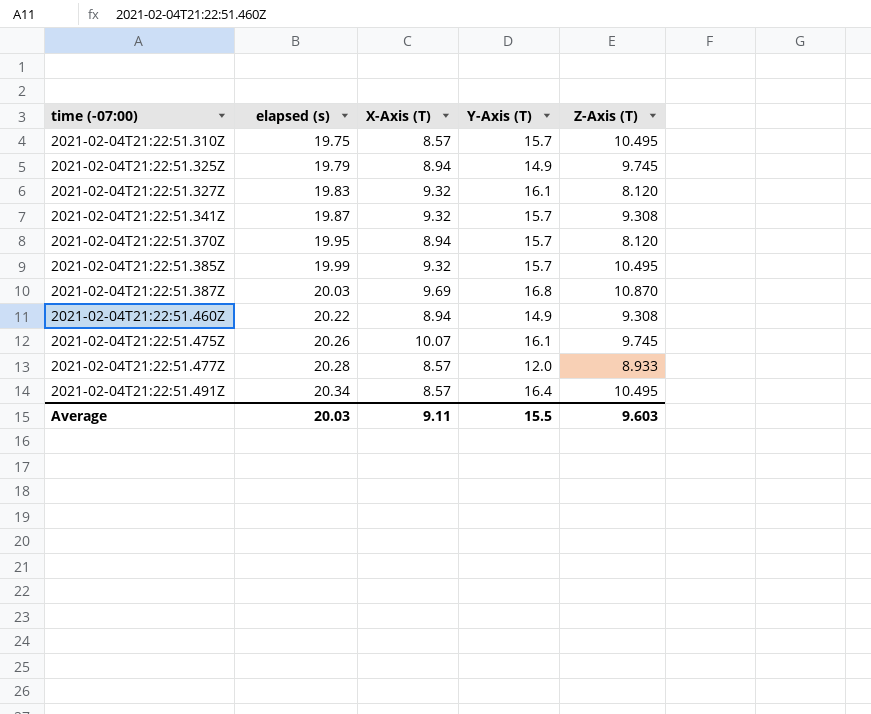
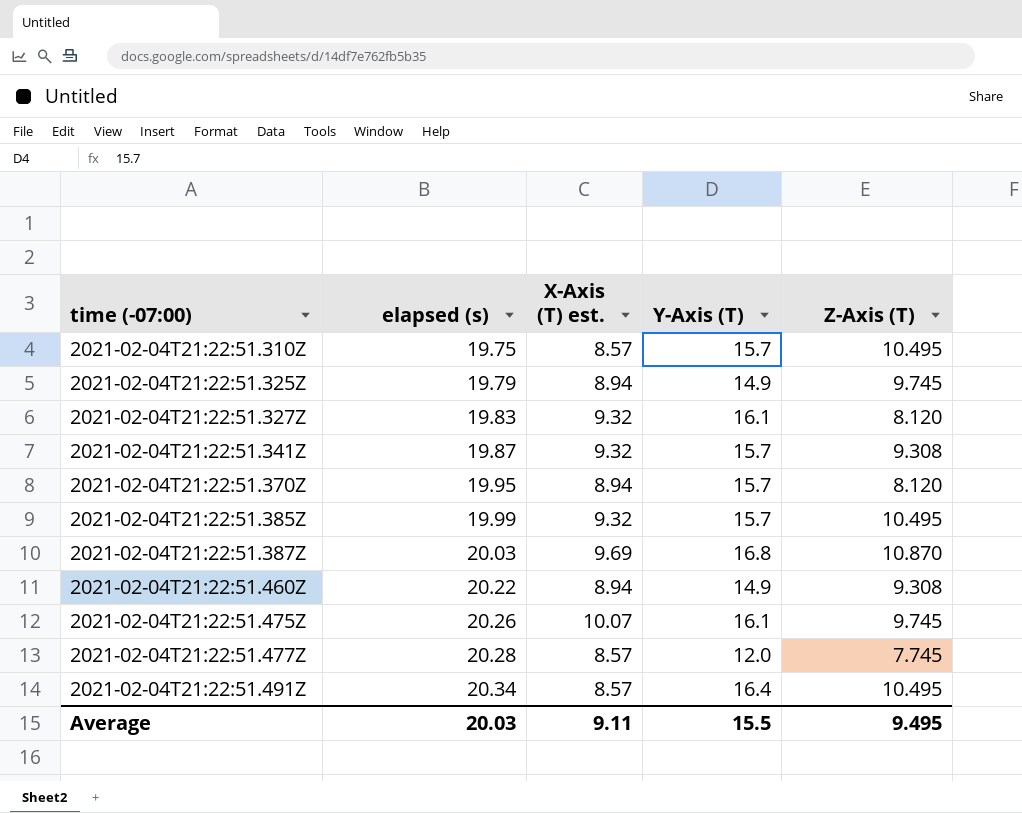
column name: X-Axis (T) -> X-Axis (T) est.
2021-02-04T21:22:51.477Z | Z-Axis (T): 8.933 -> 7.745
Average | Z-Axis (T): 9.603 -> 9.495

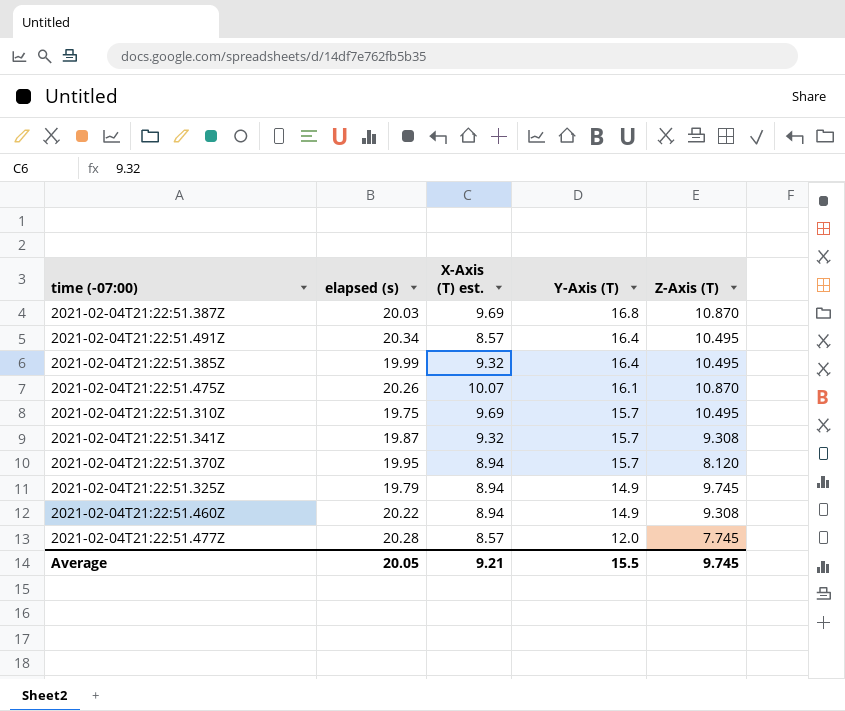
row order: time (-07:00) ascending -> Y-Axis (T) descending
row 2021-02-04T21:22:51.327Z: 19.83 | 9.32 | 16.1 | 8.120 -> none
2021-02-04T21:22:51.385Z | Y-Axis (T): 15.7 -> 16.4
2021-02-04T21:22:51.475Z | Z-Axis (T): 9.745 -> 10.870
2021-02-04T21:22:51.310Z | X-Axis (T) est.: 8.57 -> 9.69
Average | elapsed (s): 20.03 -> 20.05
Average | X-Axis (T) est.: 9.11 -> 9.21
Average | Z-Axis (T): 9.495 -> 9.745

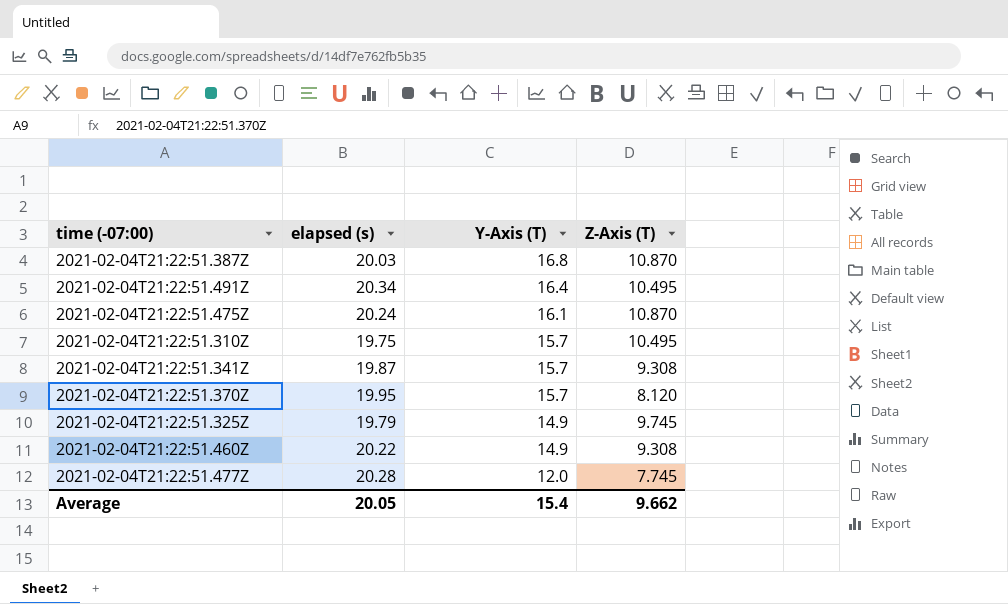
column X-Axis (T) est. | position: 3 -> none
row 2021-02-04T21:22:51.385Z: 19.99 | 9.32 | 16.4 | 10.495 -> none
2021-02-04T21:22:51.475Z | elapsed (s): 20.26 -> 20.24
Average | Y-Axis (T): 15.5 -> 15.4
Average | Z-Axis (T): 9.745 -> 9.662

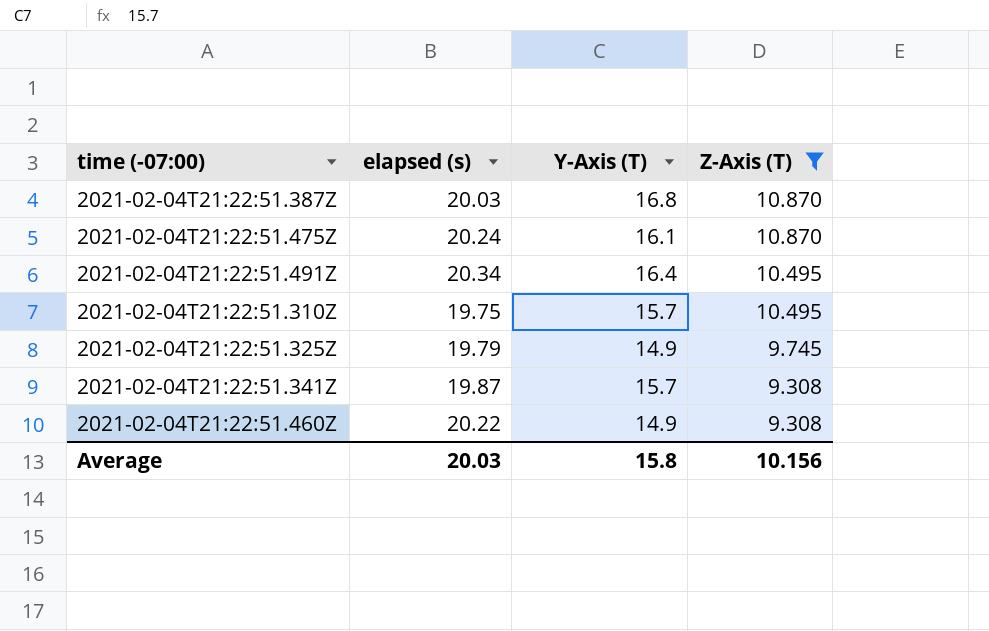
filter: none -> Z-Axis (T) >= 9.308
row order: Y-Axis (T) descending -> Z-Axis (T) descending
Average | elapsed (s): 20.05 -> 20.03
Average | Y-Axis (T): 15.4 -> 15.8
Average | Z-Axis (T): 9.662 -> 10.156

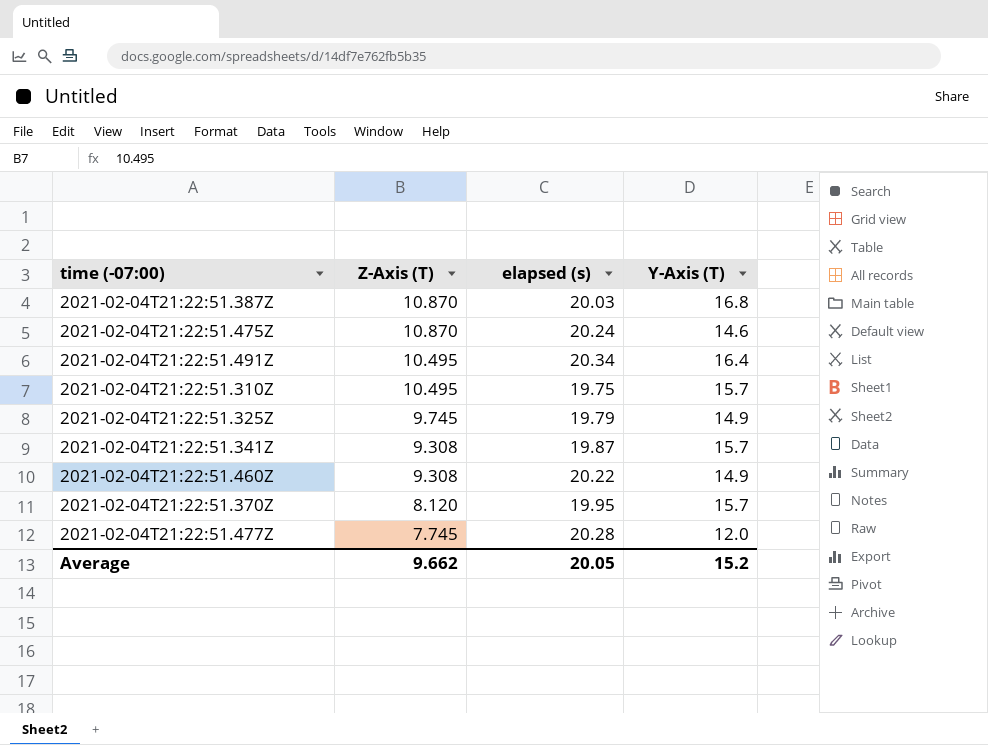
filter: Z-Axis (T) >= 9.308 -> none
column Z-Axis (T) | position: 4 -> 2
2021-02-04T21:22:51.475Z | Y-Axis (T): 16.1 -> 14.6
Average | Z-Axis (T): 10.156 -> 9.662
Average | elapsed (s): 20.03 -> 20.05
Average | Y-Axis (T): 15.8 -> 15.2

